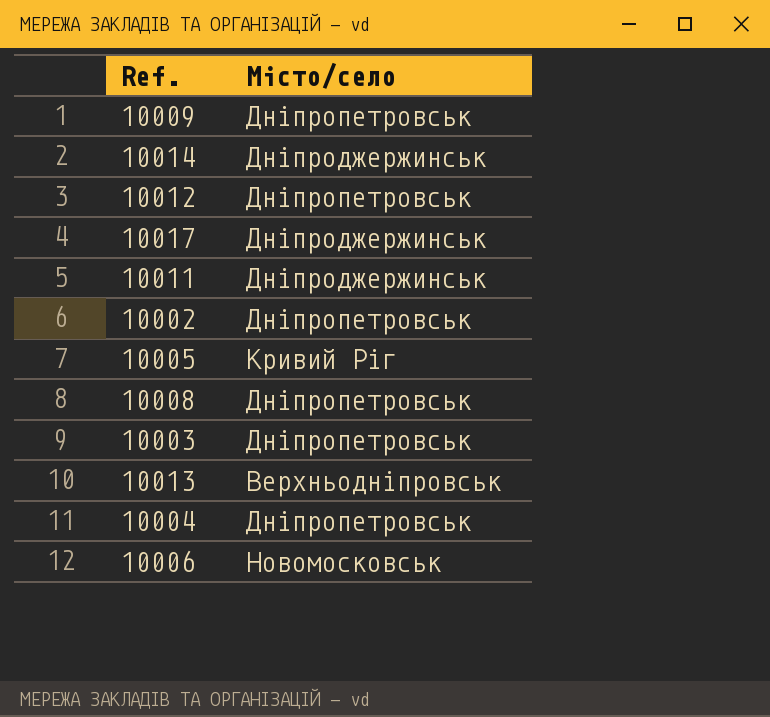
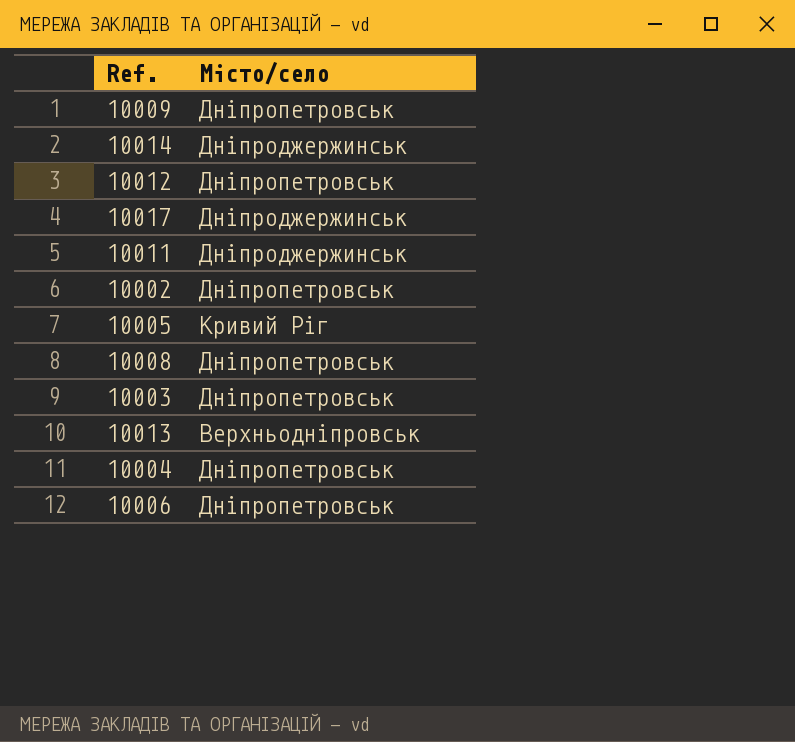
10006 | Місто/село: Новомосковськ -> Дніпропетровськ

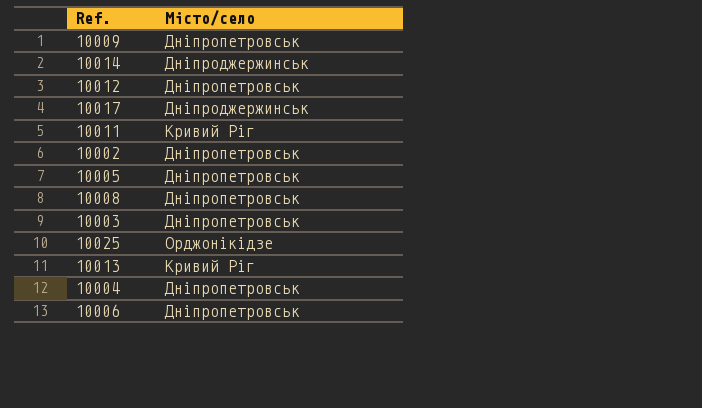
10011 | Місто/село: Дніпроджержинськ -> Кривий Ріг
10005 | Місто/село: Кривий Ріг -> Дніпропетровськ
row 10025: none -> Орджонікідзе
10013 | Місто/село: Верхньодніпровськ -> Кривий Ріг

